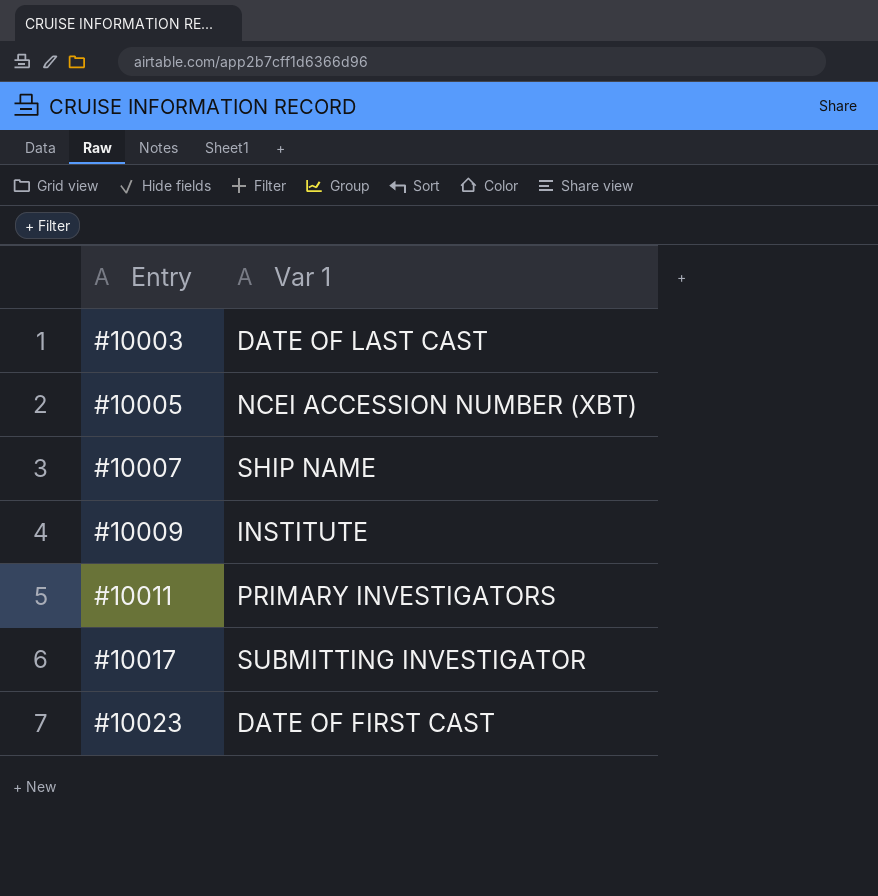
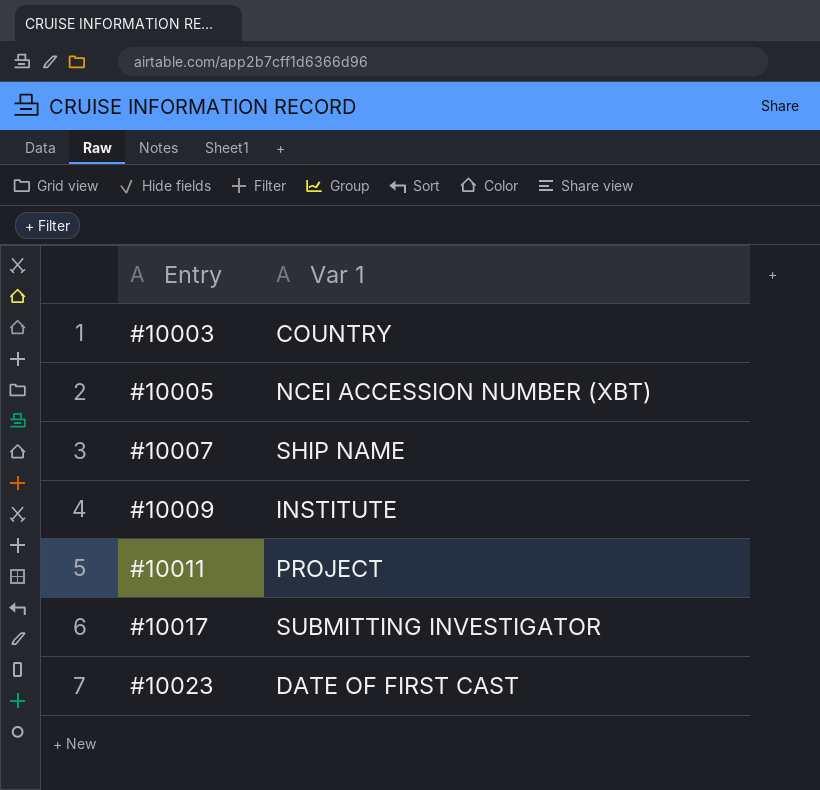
#10003 | Var 1: DATE OF LAST CAST -> COUNTRY
#10011 | Var 1: PRIMARY INVESTIGATORS -> PROJECT

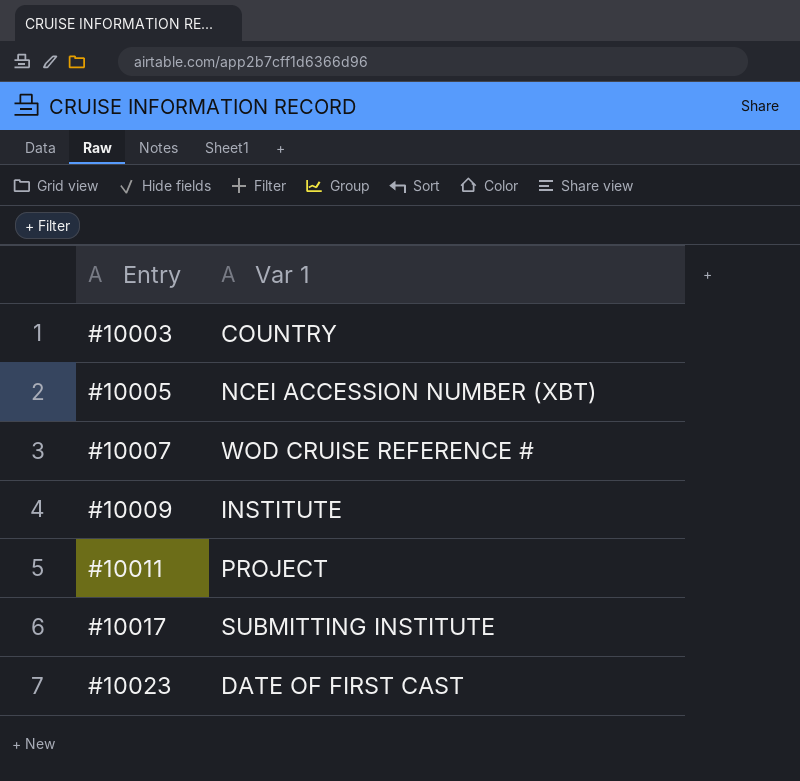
#10007 | Var 1: SHIP NAME -> WOD CRUISE REFERENCE #
#10017 | Var 1: SUBMITTING INVESTIGATOR -> SUBMITTING INSTITUTE

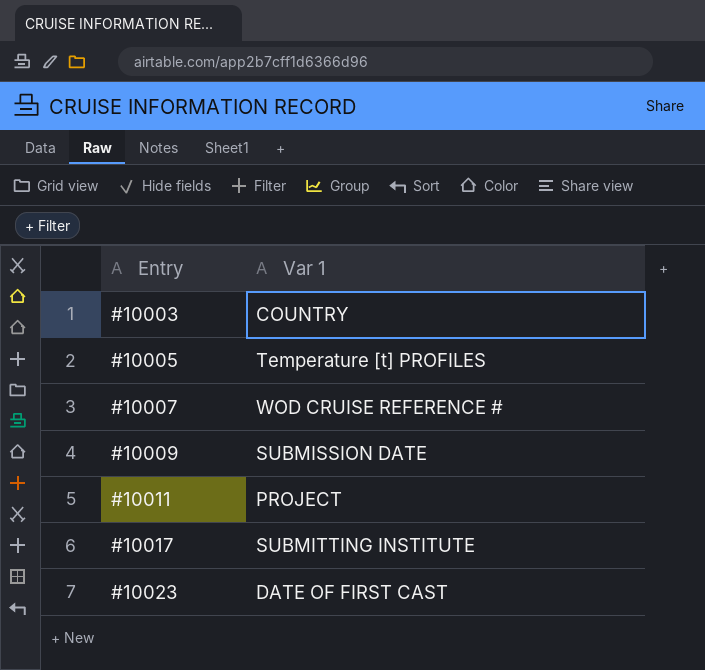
#10005 | Var 1: NCEI ACCESSION NUMBER (XBT) -> Temperature [t] PROFILES
#10009 | Var 1: INSTITUTE -> SUBMISSION DATE

